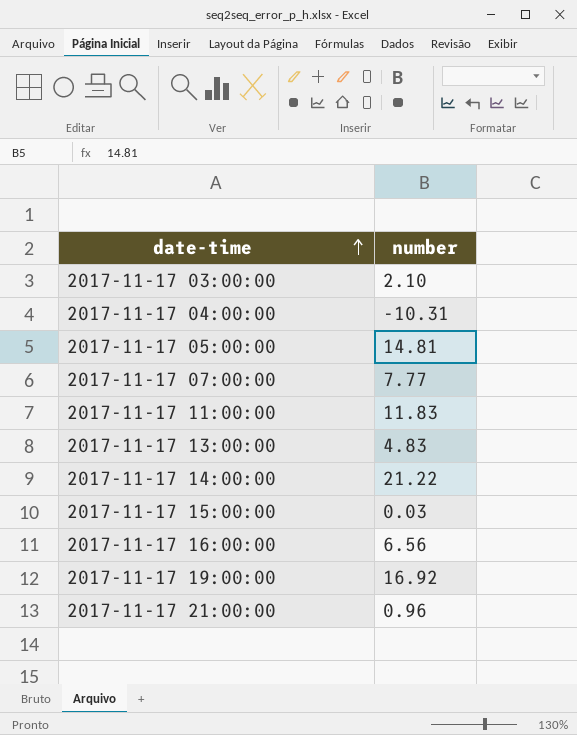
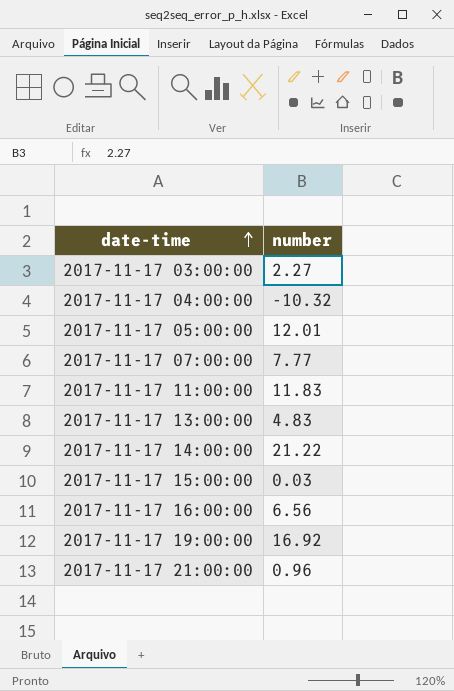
2017-11-17 03:00:00 | number: 2.10 -> 2.27
2017-11-17 04:00:00 | number: -10.31 -> -10.32
2017-11-17 05:00:00 | number: 14.81 -> 12.01

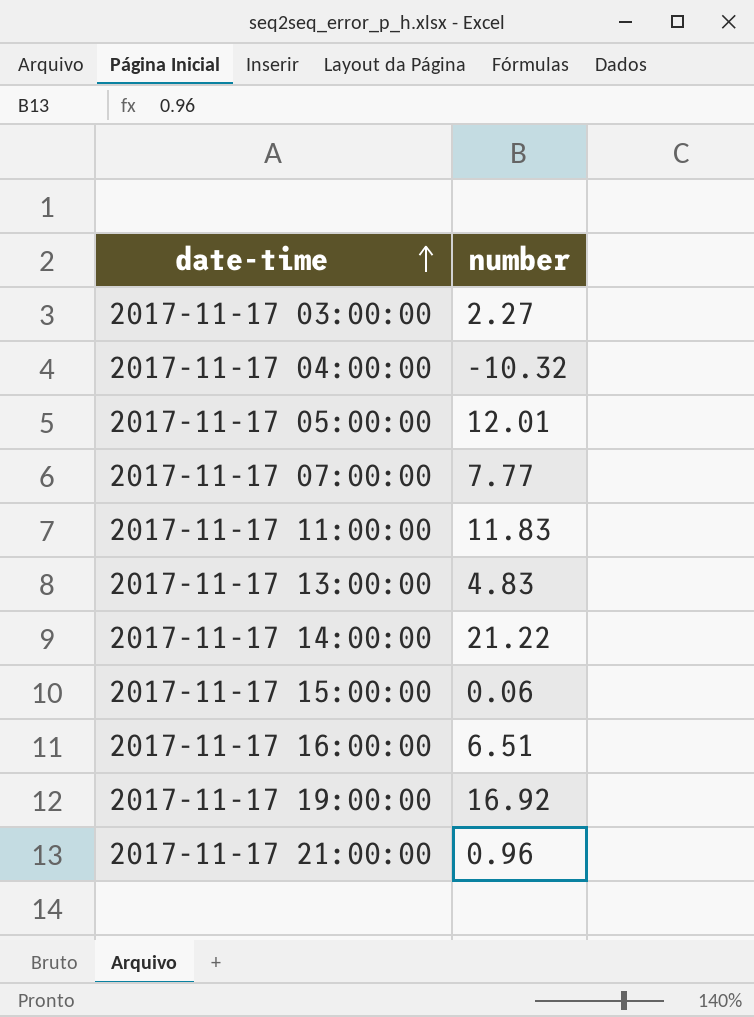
2017-11-17 15:00:00 | number: 0.03 -> 0.06
2017-11-17 16:00:00 | number: 6.56 -> 6.51

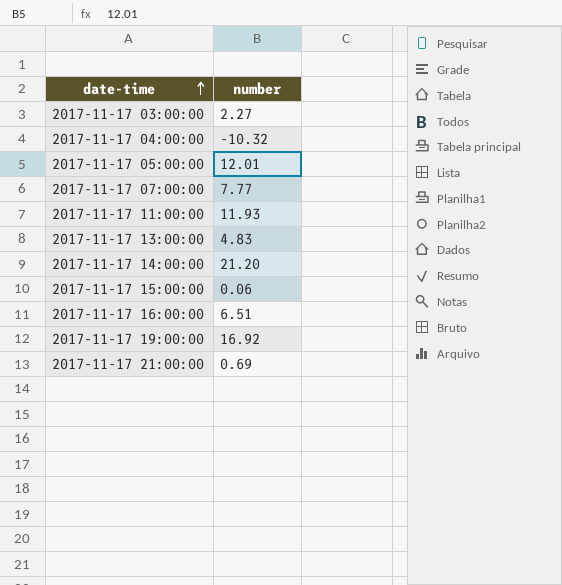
2017-11-17 11:00:00 | number: 11.83 -> 11.93
2017-11-17 14:00:00 | number: 21.22 -> 21.20
2017-11-17 21:00:00 | number: 0.96 -> 0.69

